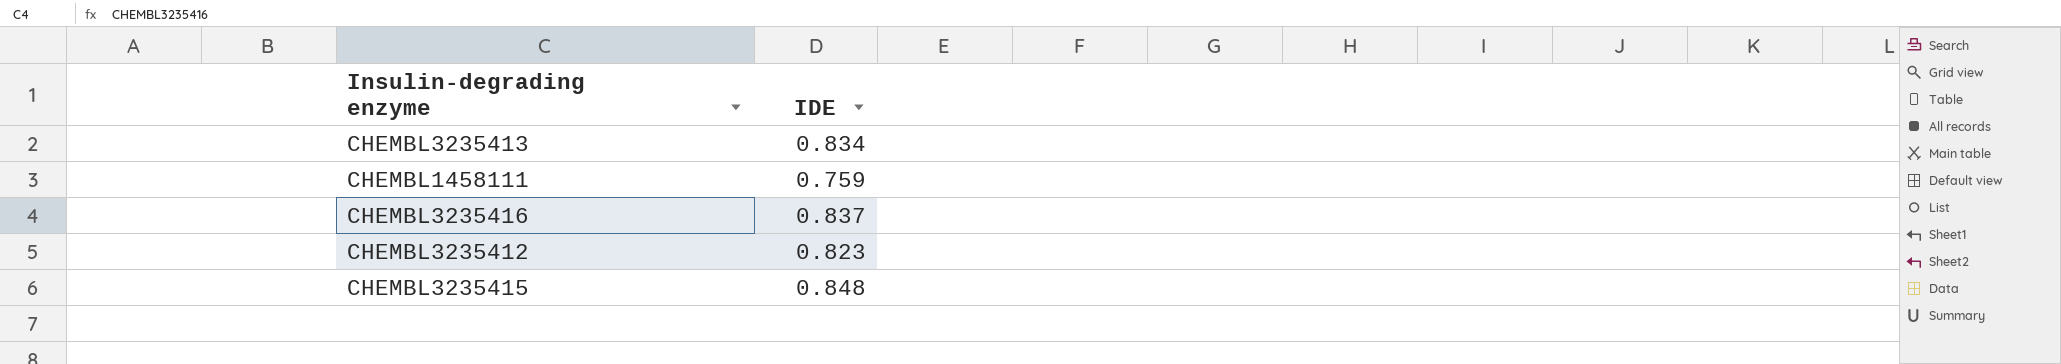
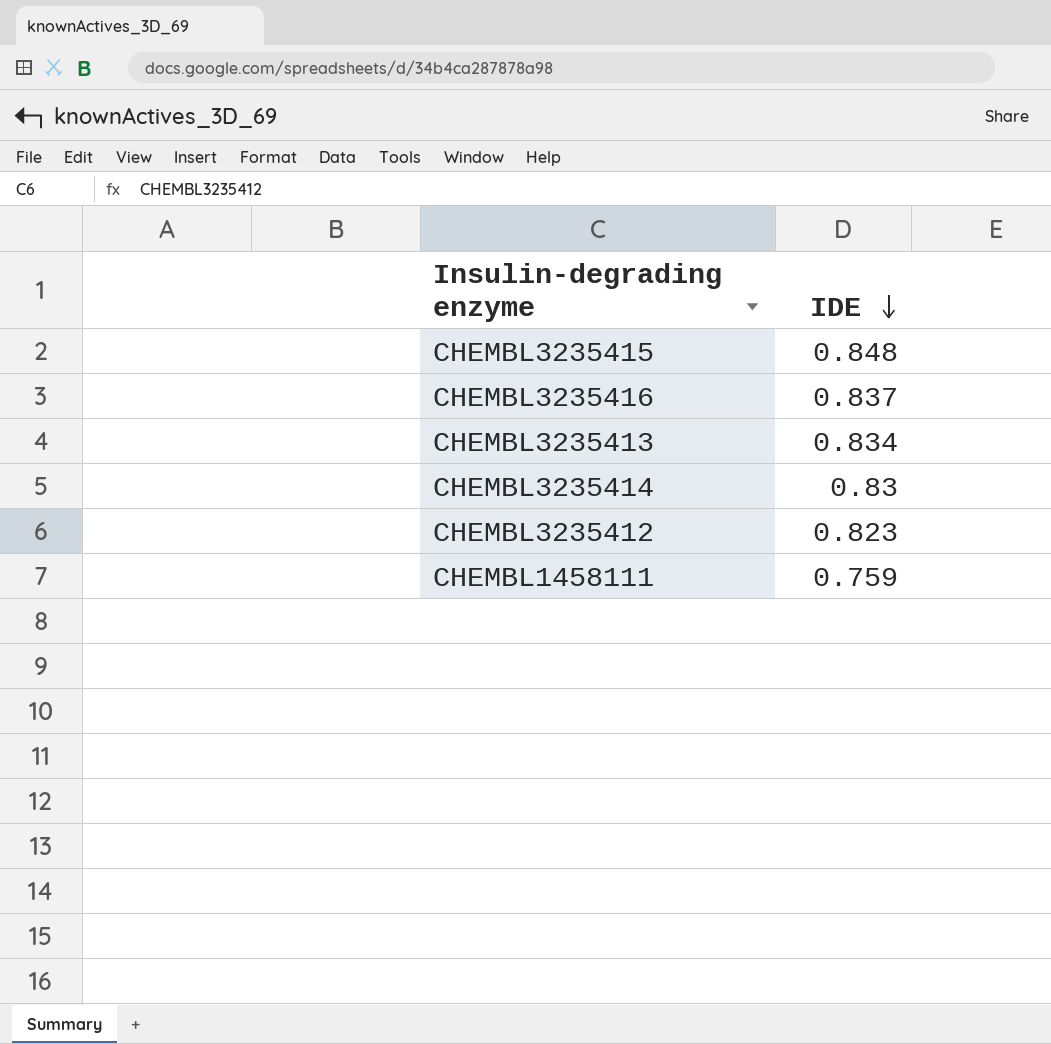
row order: none -> IDE descending
row CHEMBL3235414: none -> 0.83

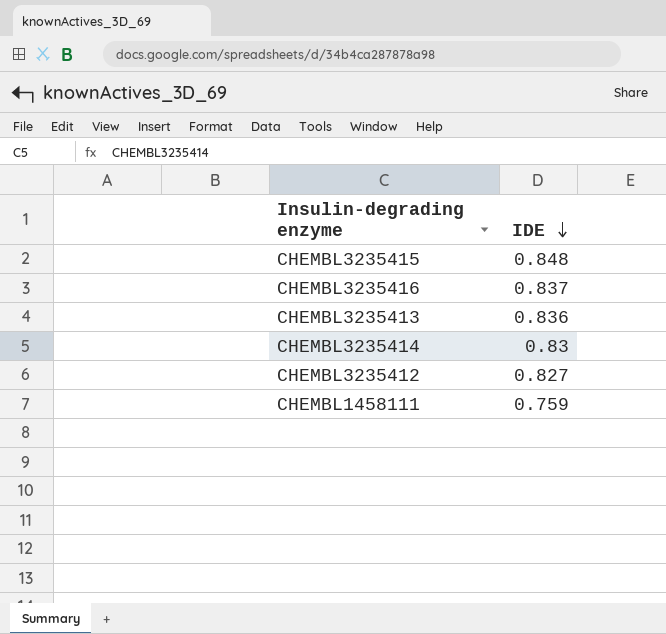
CHEMBL3235413 | IDE: 0.834 -> 0.836
CHEMBL3235412 | IDE: 0.823 -> 0.827

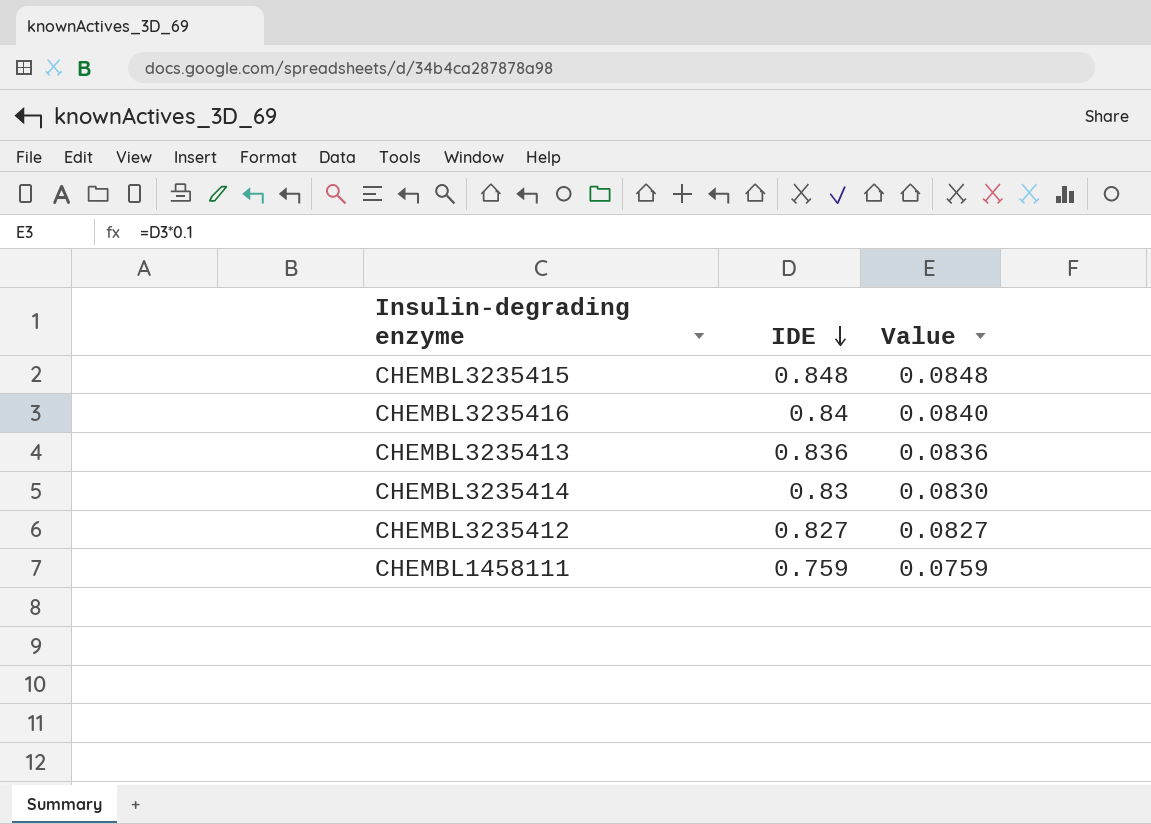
column Value | formula: none -> [IDE] * 0.1
CHEMBL3235416 | IDE: 0.837 -> 0.84

